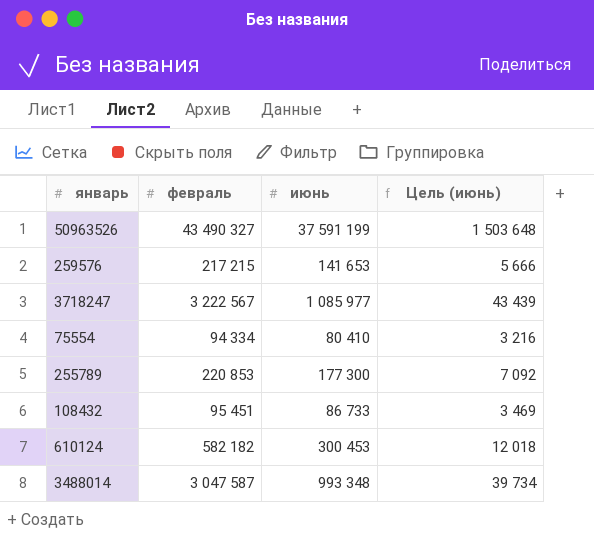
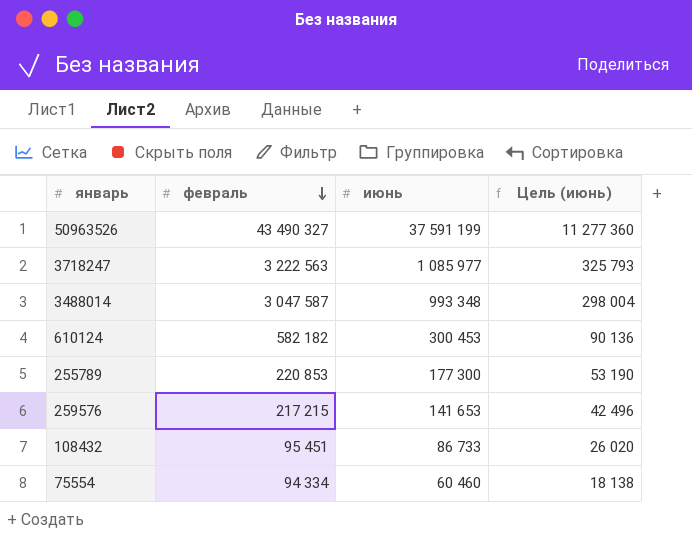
row order: none -> февраль descending
column Цель (июнь) | formula: [июнь] * 0,04 -> [июнь] * 0,3
3718247 | февраль: 3 222 567 -> 3 222 563
75554 | июнь: 80 410 -> 60 460

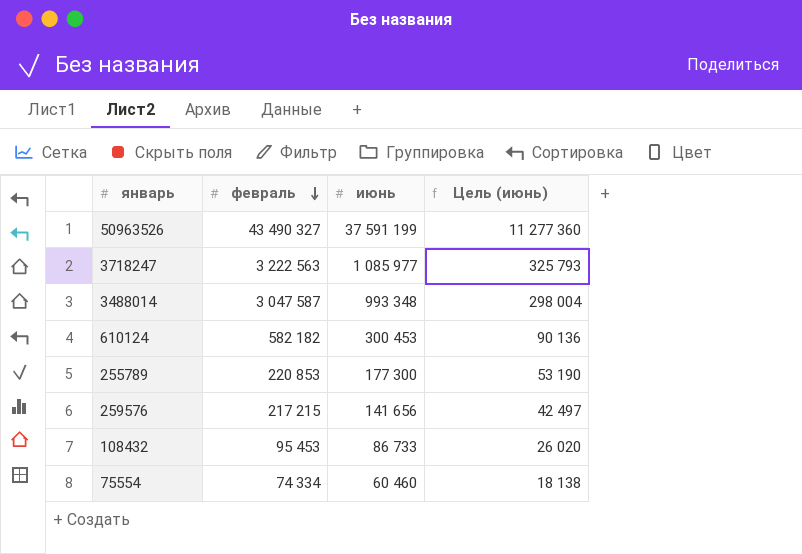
259576 | июнь: 141 653 -> 141 656
259576 | Цель (июнь): 42 496 -> 42 497
108432 | февраль: 95 451 -> 95 453
75554 | февраль: 94 334 -> 74 334

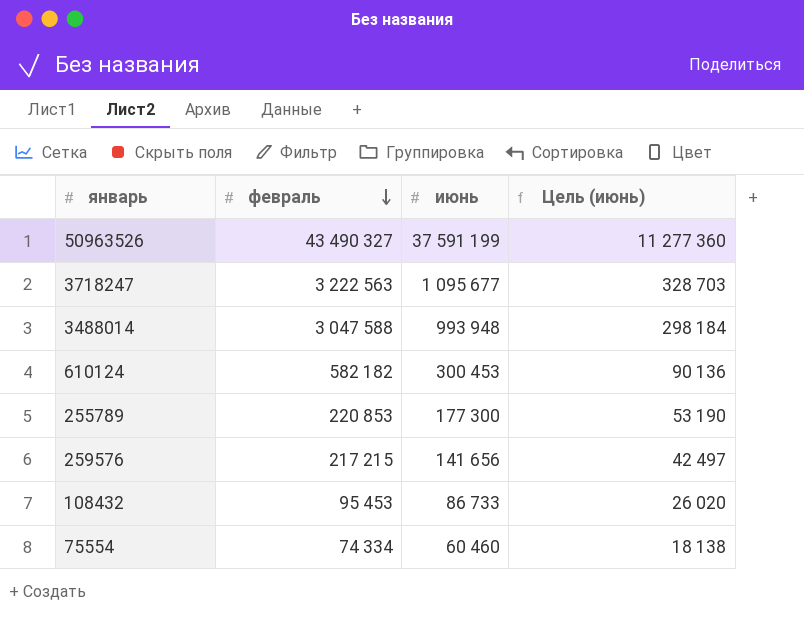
3718247 | июнь: 1 085 977 -> 1 095 677
3718247 | Цель (июнь): 325 793 -> 328 703
3488014 | февраль: 3 047 587 -> 3 047 588
3488014 | июнь: 993 348 -> 993 948
3488014 | Цель (июнь): 298 004 -> 298 184

